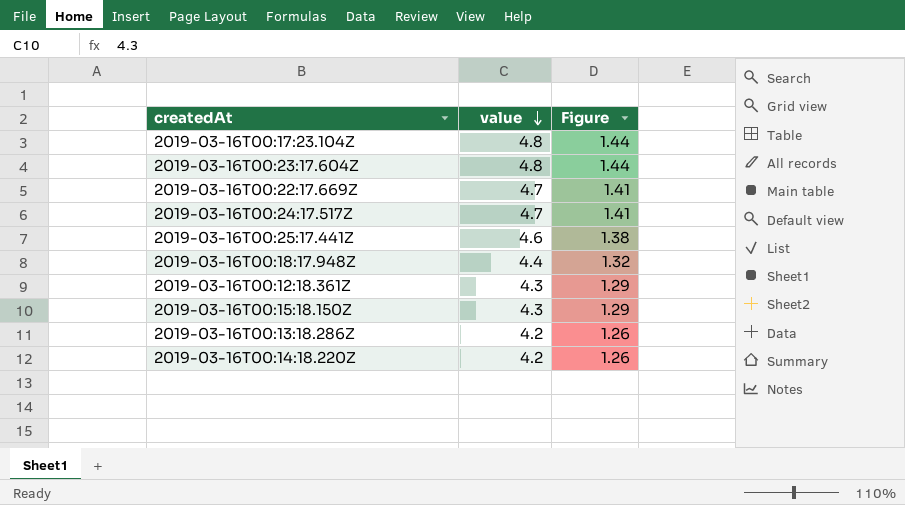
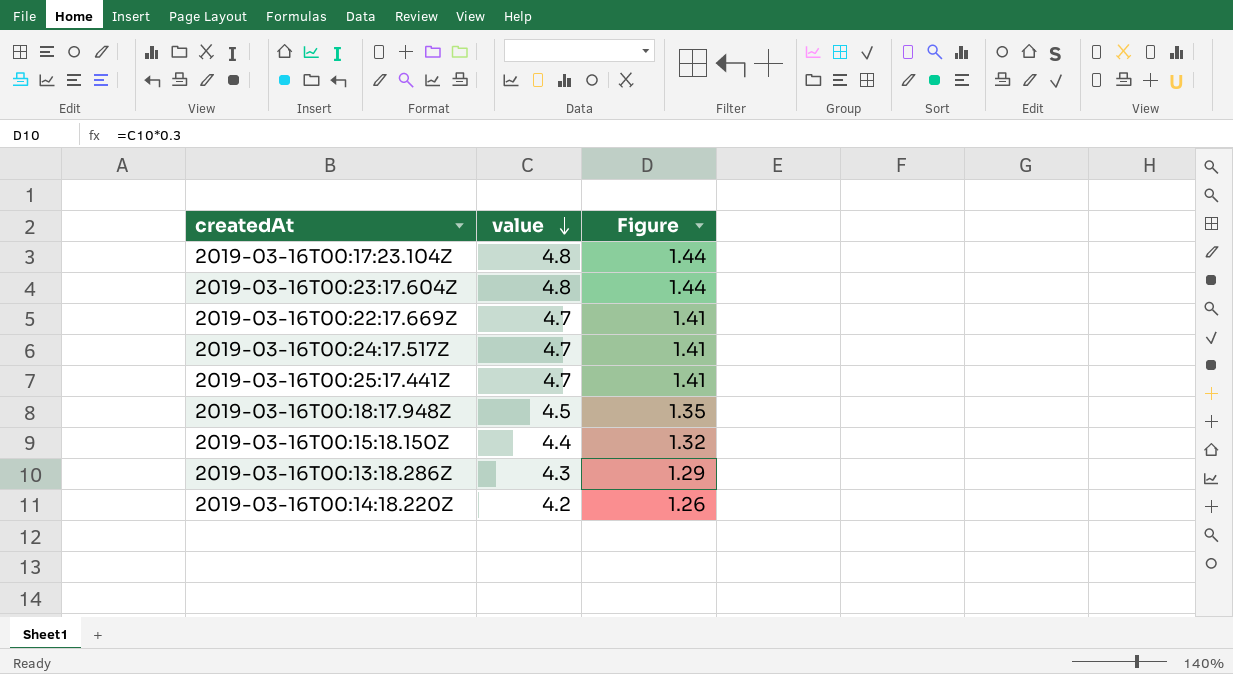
row 2019-03-16T00:12:18.361Z: 4.3 | 1.29 -> none
2019-03-16T00:25:17.441Z | value: 4.6 -> 4.7
2019-03-16T00:25:17.441Z | Figure: 1.38 -> 1.41
2019-03-16T00:18:17.948Z | value: 4.4 -> 4.5
2019-03-16T00:18:17.948Z | Figure: 1.32 -> 1.35
2019-03-16T00:15:18.150Z | value: 4.3 -> 4.4
2019-03-16T00:15:18.150Z | Figure: 1.29 -> 1.32
2019-03-16T00:13:18.286Z | value: 4.2 -> 4.3
2019-03-16T00:13:18.286Z | Figure: 1.26 -> 1.29

